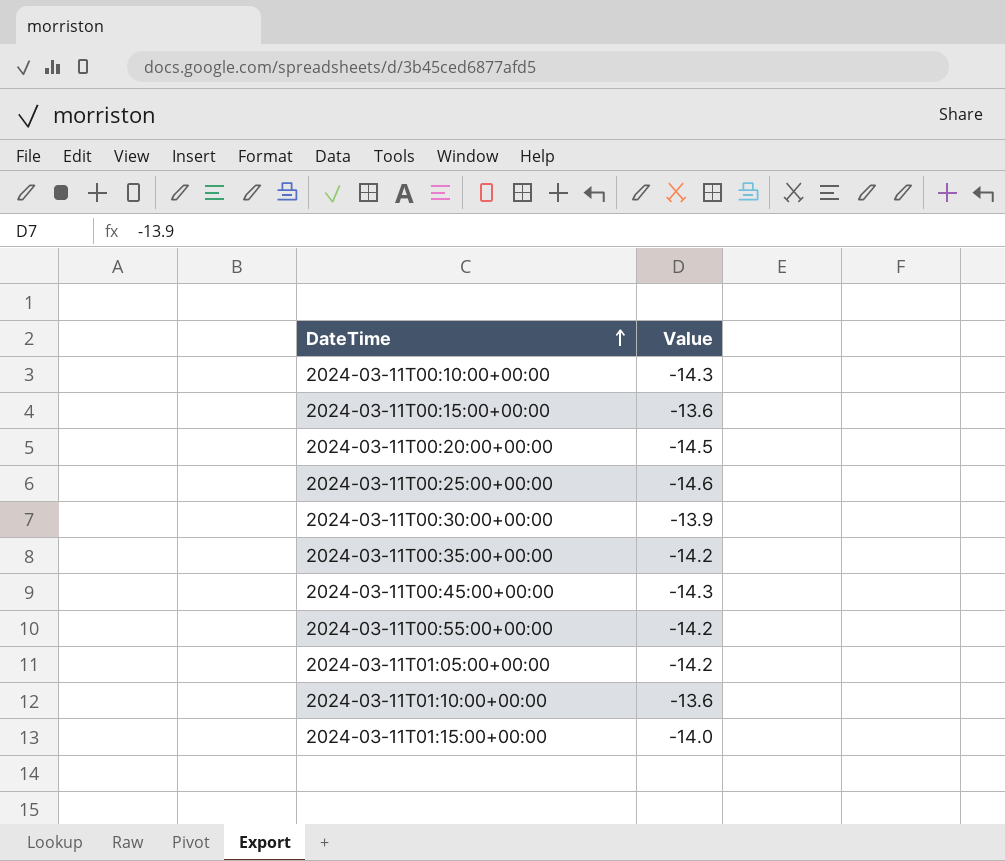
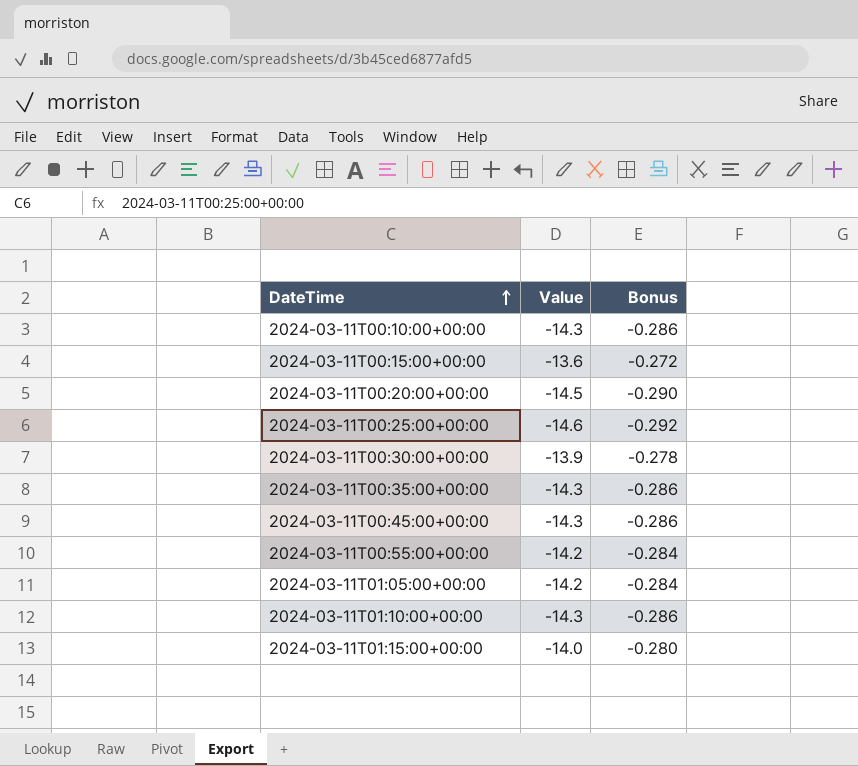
column Bonus | formula: none -> [Value] * 0.02
2024-03-11T00:35:00+00:00 | Value: -14.2 -> -14.3
2024-03-11T01:10:00+00:00 | Value: -13.6 -> -14.3

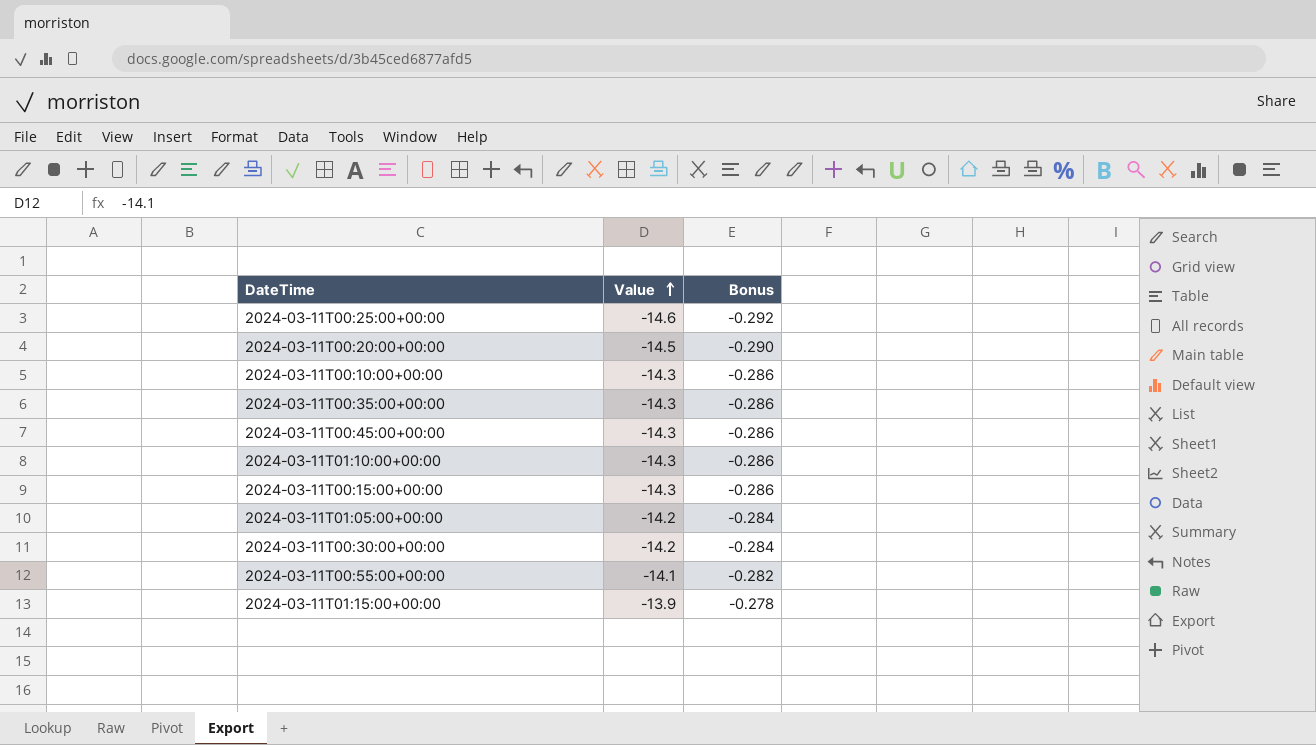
row order: DateTime ascending -> Value ascending
2024-03-11T00:15:00+00:00 | Value: -13.6 -> -14.3
2024-03-11T00:15:00+00:00 | Bonus: -0.272 -> -0.286
2024-03-11T00:30:00+00:00 | Value: -13.9 -> -14.2
2024-03-11T00:30:00+00:00 | Bonus: -0.278 -> -0.284
2024-03-11T00:55:00+00:00 | Value: -14.2 -> -14.1
2024-03-11T00:55:00+00:00 | Bonus: -0.284 -> -0.282
2024-03-11T01:15:00+00:00 | Value: -14.0 -> -13.9
2024-03-11T01:15:00+00:00 | Bonus: -0.280 -> -0.278

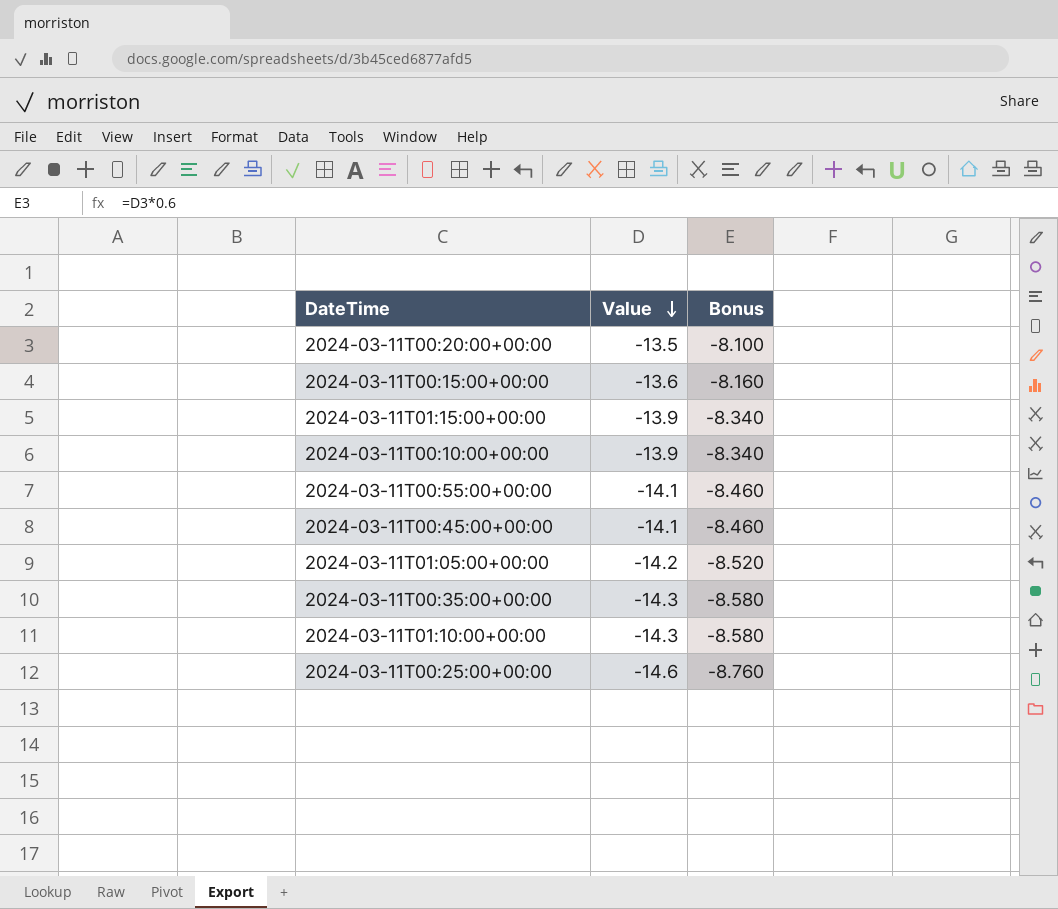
row order: Value ascending -> Value descending
column Bonus | formula: [Value] * 0.02 -> [Value] * 0.6
row 2024-03-11T00:30:00+00:00: -14.2 | -0.284 -> none
2024-03-11T00:20:00+00:00 | Value: -14.5 -> -13.5
2024-03-11T00:15:00+00:00 | Value: -14.3 -> -13.6
2024-03-11T00:10:00+00:00 | Value: -14.3 -> -13.9
2024-03-11T00:45:00+00:00 | Value: -14.3 -> -14.1

